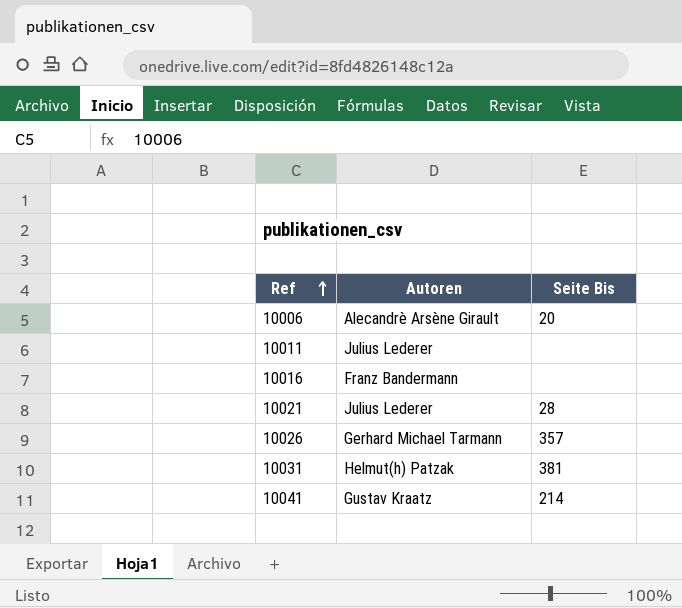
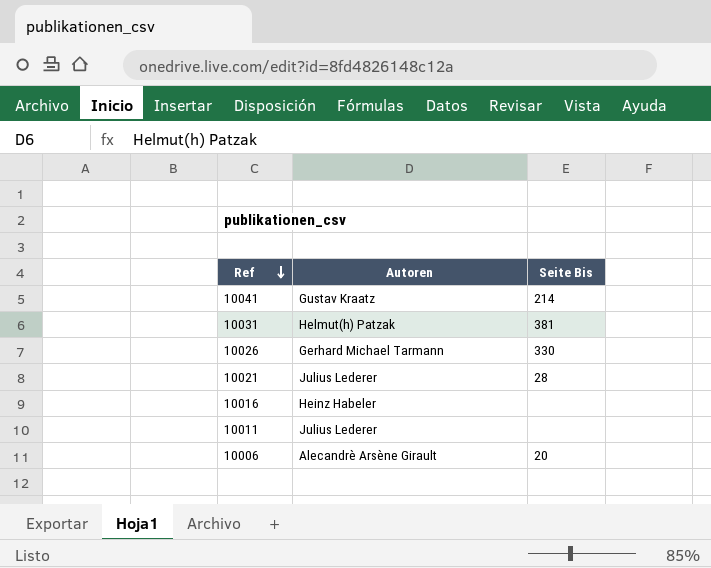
row order: Ref ascending -> Ref descending
10026 | Seite Bis: 357 -> 330
10016 | Autoren: Franz Bandermann -> Heinz Habeler

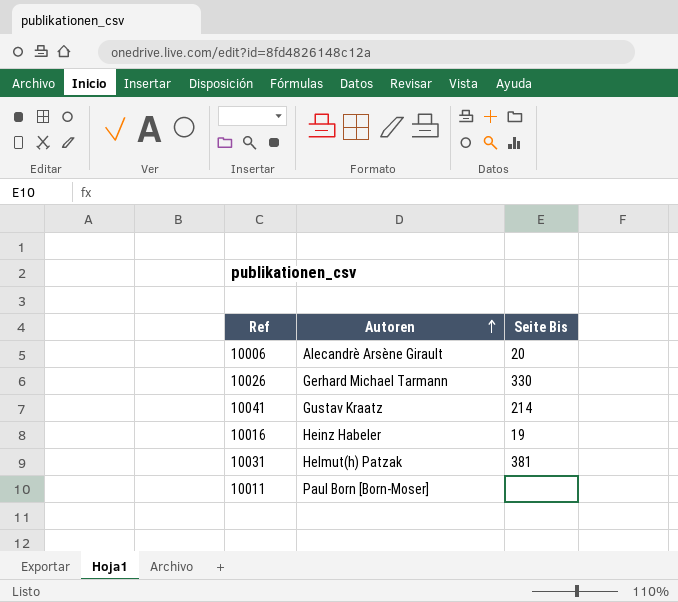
row order: Ref descending -> Autoren ascending
row 10021: Julius Lederer | 28 -> none
10016 | Seite Bis: none -> 19
10011 | Autoren: Julius Lederer -> Paul Born [Born-Moser]

